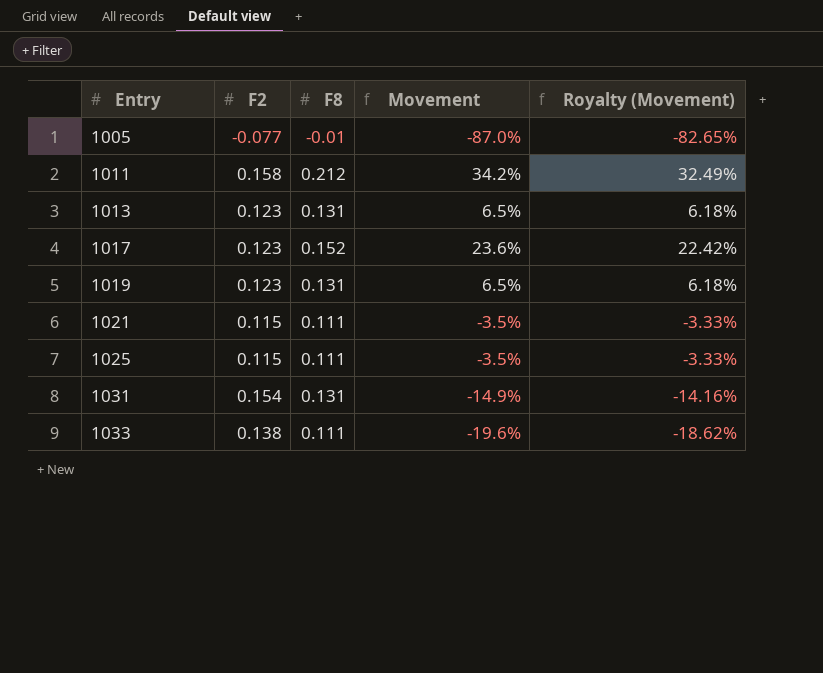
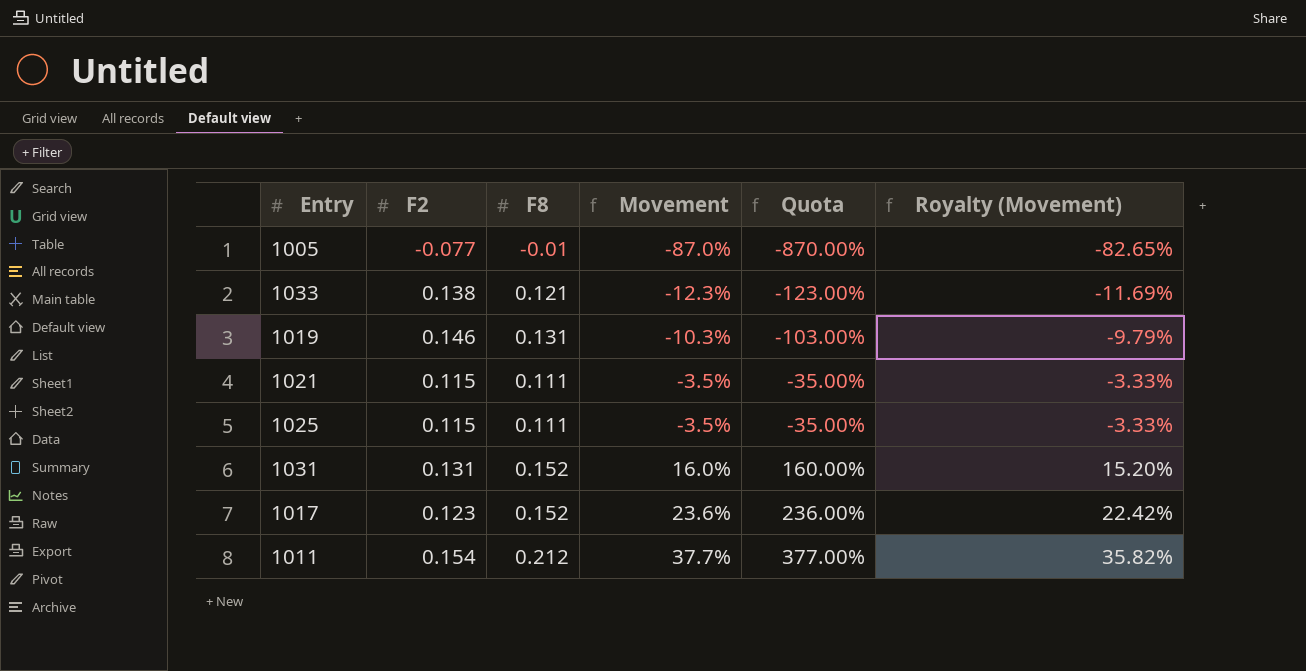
row order: Entry ascending -> Movement ascending
column Quota | formula: none -> [Movement] * 10
row 1013: 0.123 | 0.131 | 6.5% | 6.18% -> none
1033 | F8: 0.111 -> 0.121
1033 | Movement: -19.6% -> -12.3%
1033 | Royalty (Movement): -18.62% -> -11.69%
1019 | F2: 0.123 -> 0.146
1019 | Movement: 6.5% -> -10.3%
1019 | Royalty (Movement): 6.18% -> -9.79%
1031 | F2: 0.154 -> 0.131
1031 | F8: 0.131 -> 0.152
1031 | Movement: -14.9% -> 16.0%
1031 | Royalty (Movement): -14.16% -> 15.20%
1011 | F2: 0.158 -> 0.154
1011 | Movement: 34.2% -> 37.7%
1011 | Royalty (Movement): 32.49% -> 35.82%

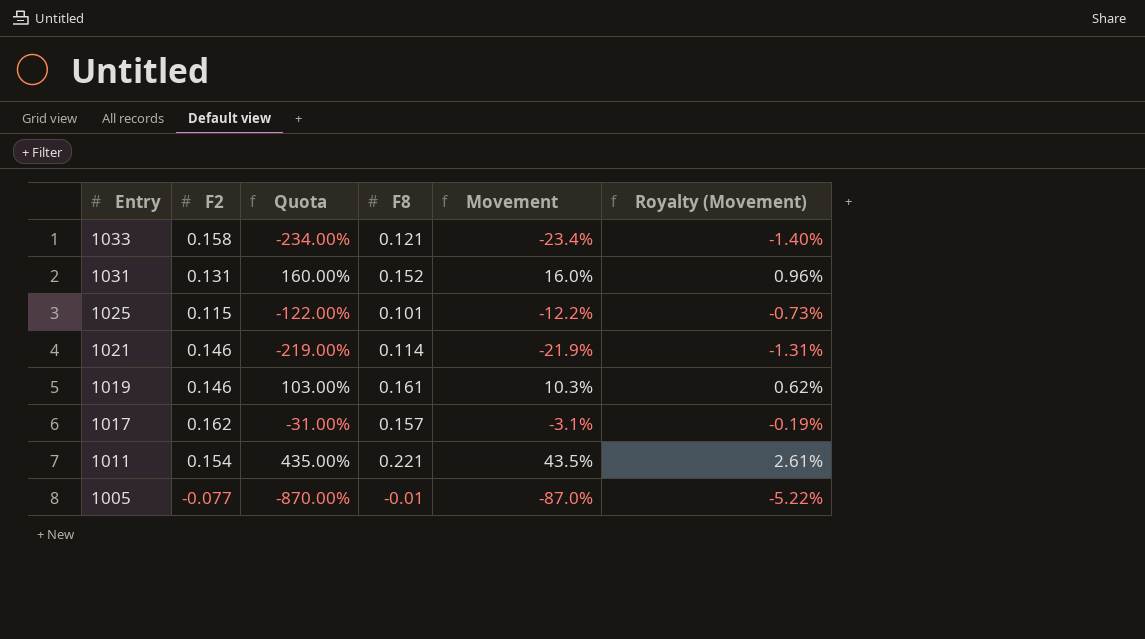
row order: Movement ascending -> Entry descending
column Quota | position: 5 -> 3
column Royalty (Movement) | formula: [Movement] * 0.95 -> [Movement] * 0.06
1033 | F2: 0.138 -> 0.158
1033 | Quota: -123.00% -> -234.00%
1033 | Movement: -12.3% -> -23.4%
1025 | Quota: -35.00% -> -122.00%
1025 | F8: 0.111 -> 0.101
1025 | Movement: -3.5% -> -12.2%
1021 | F2: 0.115 -> 0.146
1021 | Quota: -35.00% -> -219.00%
1021 | F8: 0.111 -> 0.114
1021 | Movement: -3.5% -> -21.9%
1019 | Quota: -103.00% -> 103.00%
1019 | F8: 0.131 -> 0.161
1019 | Movement: -10.3% -> 10.3%
1017 | F2: 0.123 -> 0.162
1017 | Quota: 236.00% -> -31.00%
1017 | F8: 0.152 -> 0.157
1017 | Movement: 23.6% -> -3.1%
1011 | Quota: 377.00% -> 435.00%
1011 | F8: 0.212 -> 0.221
1011 | Movement: 37.7% -> 43.5%

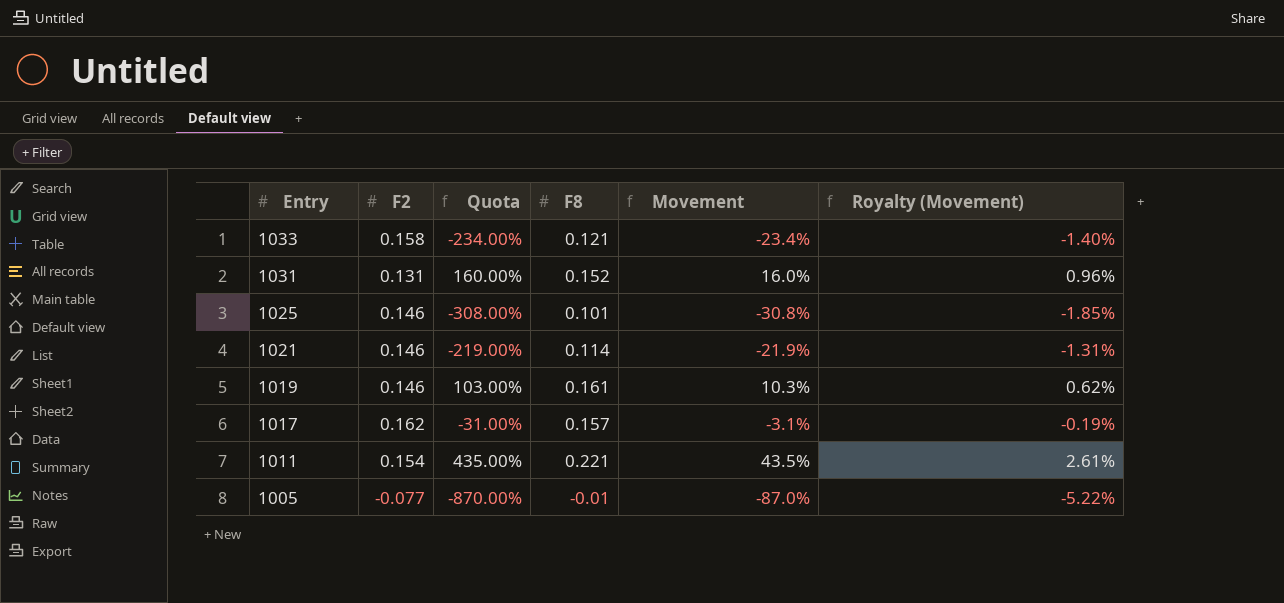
1025 | F2: 0.115 -> 0.146
1025 | Quota: -122.00% -> -308.00%
1025 | Movement: -12.2% -> -30.8%
1025 | Royalty (Movement): -0.73% -> -1.85%

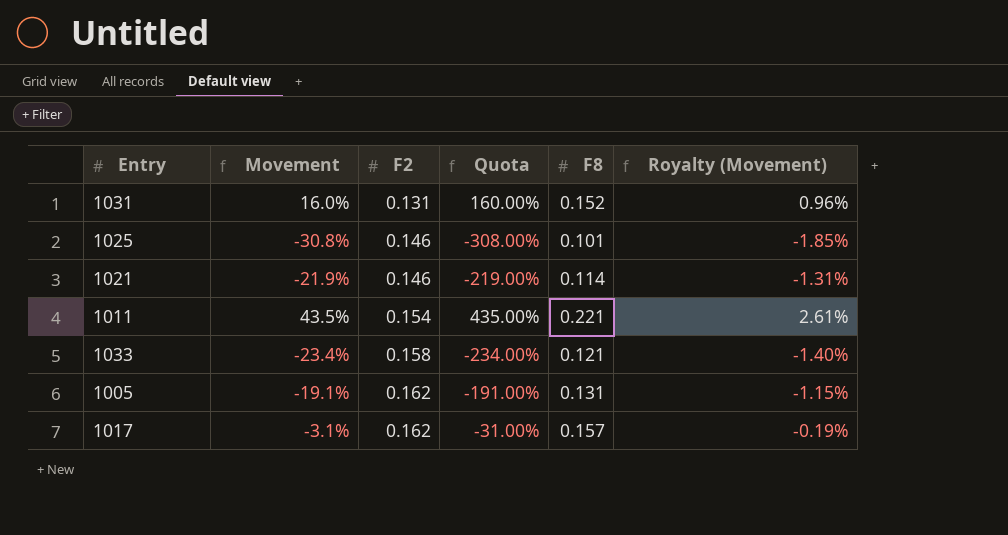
row order: Entry descending -> F2 ascending
column Movement | position: 5 -> 2
row 1019: 0.146 | 103.00% | 0.161 | 10.3% | 0.62% -> none
1005 | Movement: -87.0% -> -19.1%
1005 | F2: -0.077 -> 0.162
1005 | Quota: -870.00% -> -191.00%
1005 | F8: -0.01 -> 0.131
1005 | Royalty (Movement): -5.22% -> -1.15%

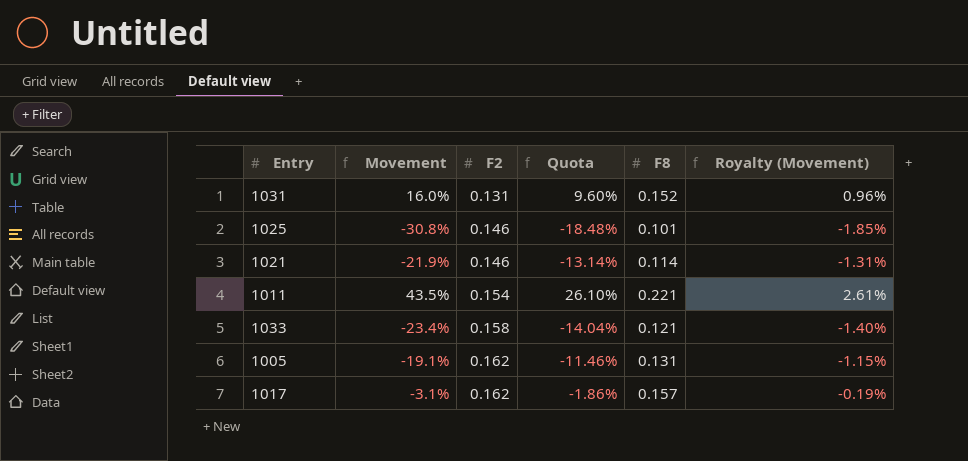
column Quota | formula: [Movement] * 10 -> [Movement] * 0.6

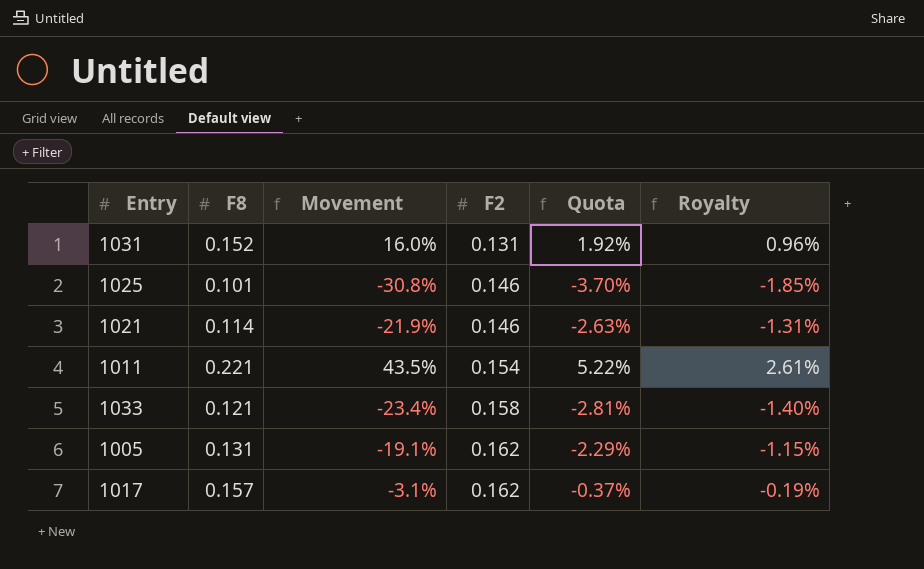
column F8 | position: 5 -> 2
column Quota | formula: [Movement] * 0.6 -> [Movement] * 0.12
column name: Royalty (Movement) -> Royalty

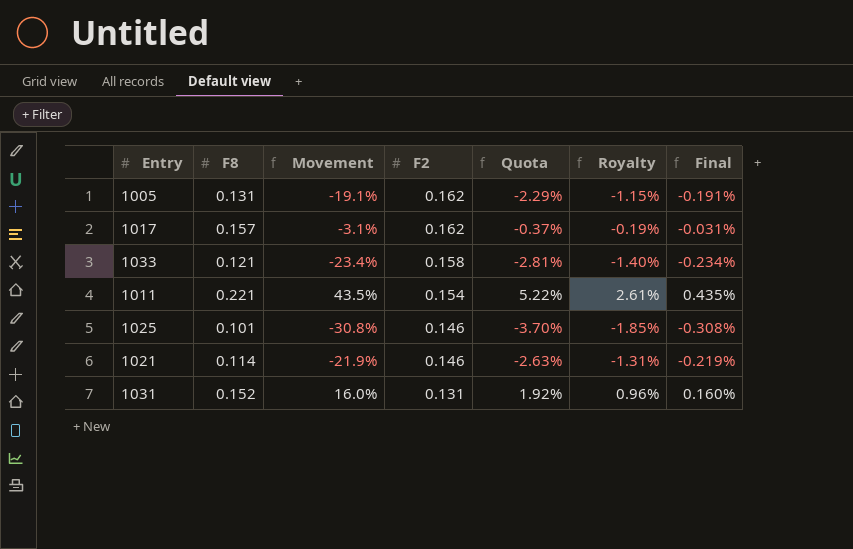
row order: F2 ascending -> F2 descending
column Final | formula: none -> [Movement] * 0.01

